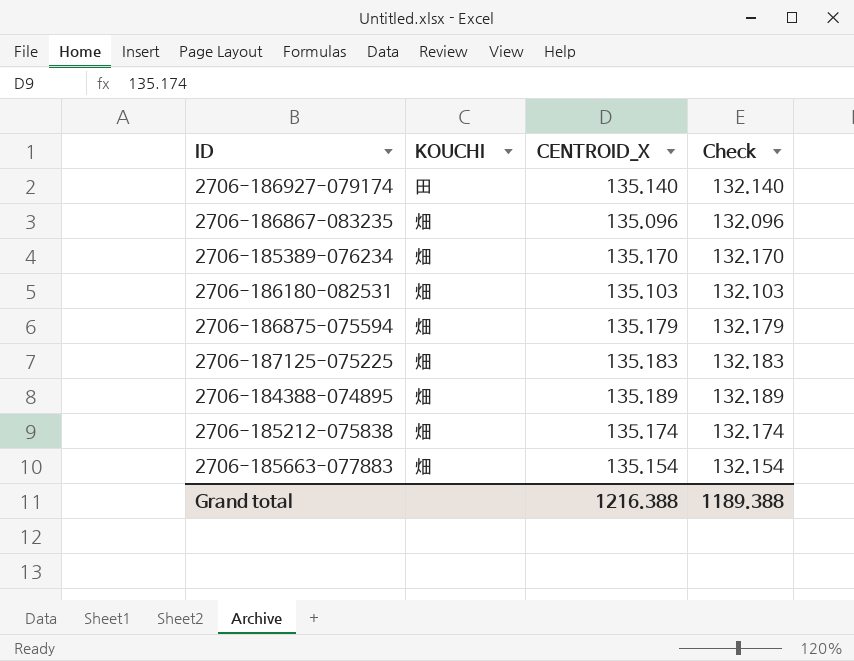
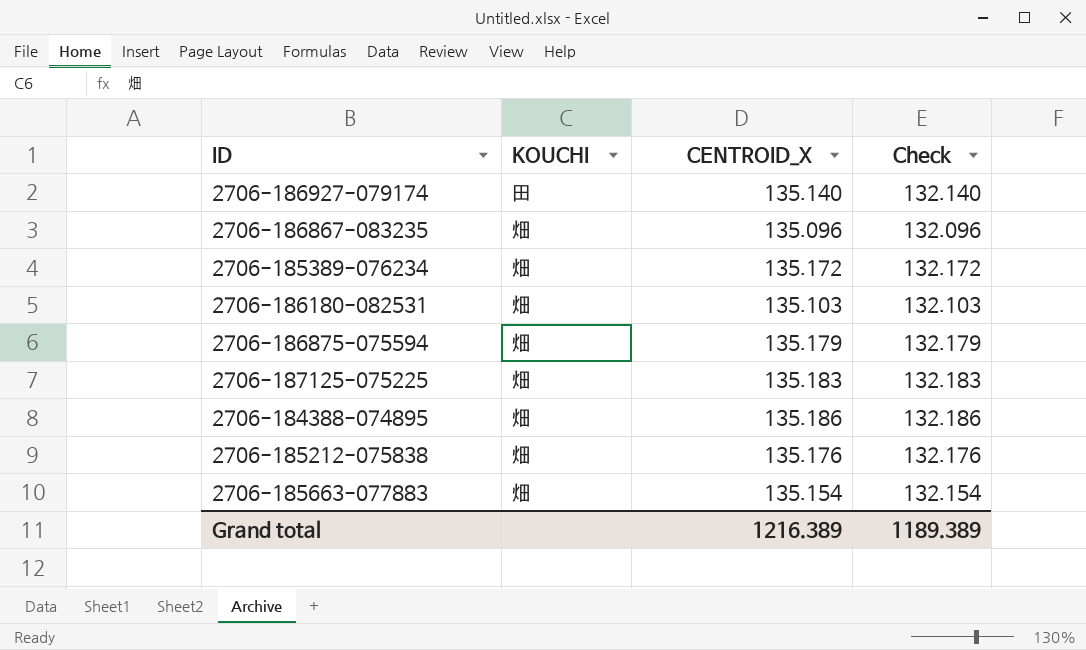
2706-185389-076234 | CENTROID_X: 135.170 -> 135.172
2706-185389-076234 | Check: 132.170 -> 132.172
2706-184388-074895 | CENTROID_X: 135.189 -> 135.186
2706-184388-074895 | Check: 132.189 -> 132.186
2706-185212-075838 | CENTROID_X: 135.174 -> 135.176
2706-185212-075838 | Check: 132.174 -> 132.176
Grand total | CENTROID_X: 1216.388 -> 1216.389
Grand total | Check: 1189.388 -> 1189.389

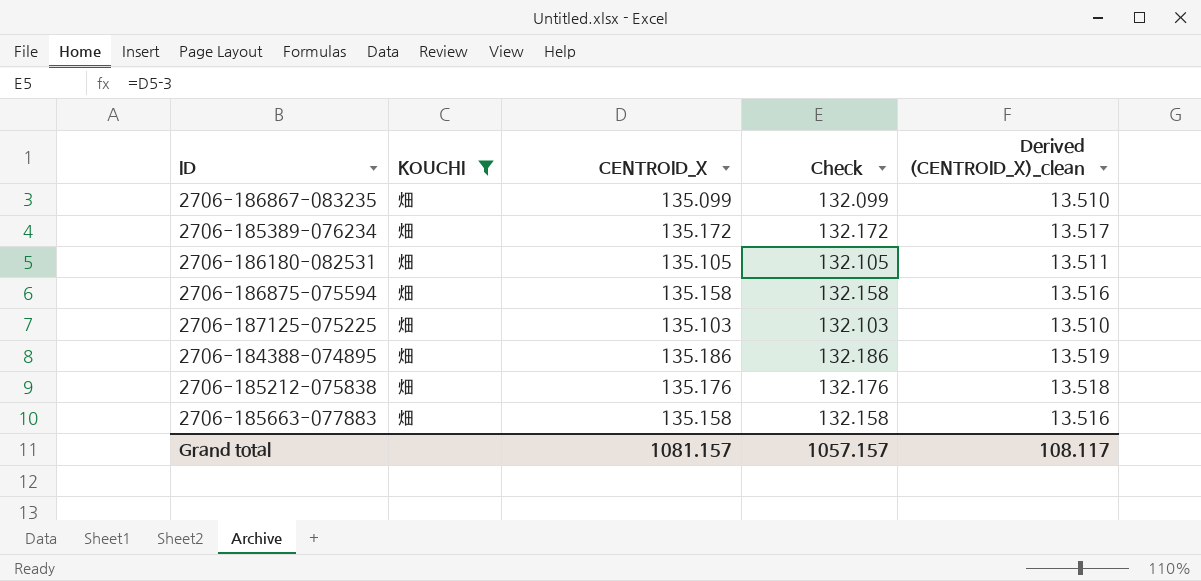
filter: none -> KOUCHI = 畑
column Derived (CENTROID_X)_clean | formula: none -> [CENTROID_X] * 0.1
2706-186867-083235 | CENTROID_X: 135.096 -> 135.099
2706-186867-083235 | Check: 132.096 -> 132.099
2706-186180-082531 | CENTROID_X: 135.103 -> 135.105
2706-186180-082531 | Check: 132.103 -> 132.105
2706-186875-075594 | CENTROID_X: 135.179 -> 135.158
2706-186875-075594 | Check: 132.179 -> 132.158
2706-187125-075225 | CENTROID_X: 135.183 -> 135.103
2706-187125-075225 | Check: 132.183 -> 132.103
2706-185663-077883 | CENTROID_X: 135.154 -> 135.158
2706-185663-077883 | Check: 132.154 -> 132.158
Grand total | CENTROID_X: 1216.389 -> 1081.157
Grand total | Check: 1189.389 -> 1057.157

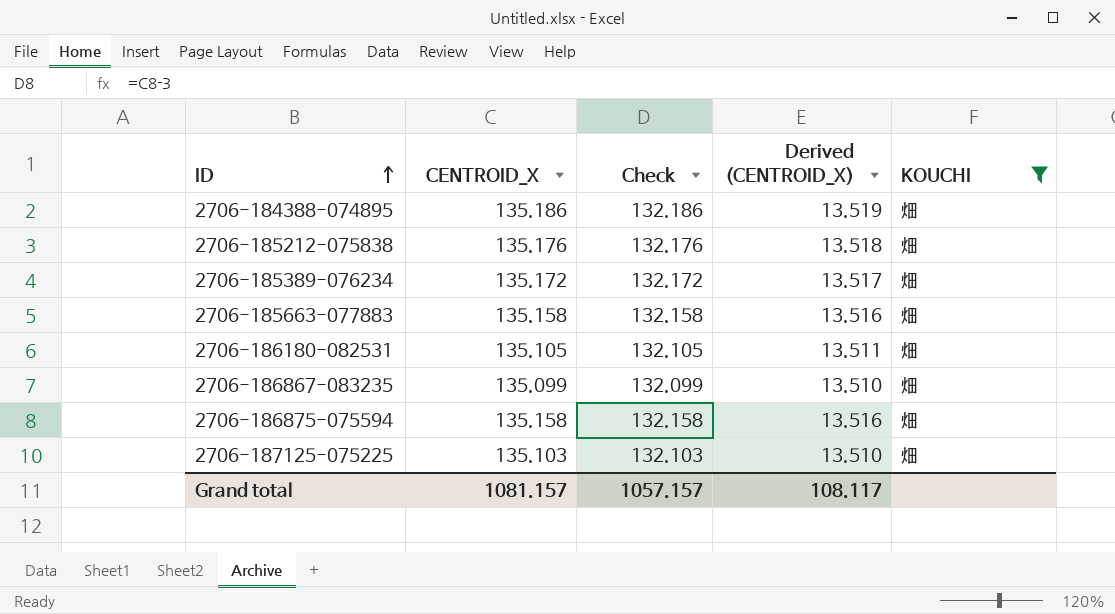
row order: none -> ID ascending
column name: Derived (CENTROID_X)_clean -> Derived (CENTROID_X)
column KOUCHI | position: 2 -> 5

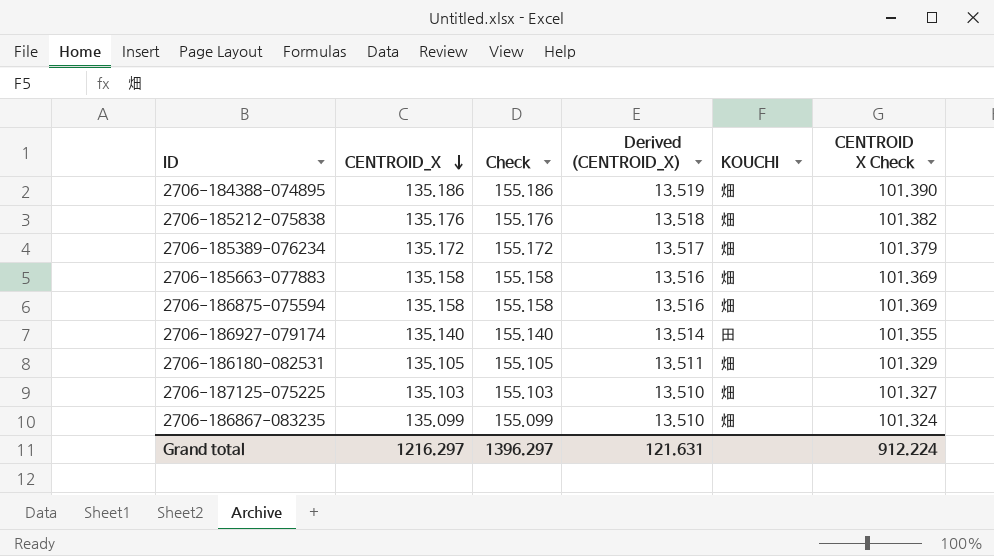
filter: KOUCHI = 畑 -> none
row order: ID ascending -> CENTROID_X descending
column Check | formula: [CENTROID_X] - 3 -> [CENTROID_X] + 20
column CENTROID X Check | formula: none -> [CENTROID_X] * 0.75
Grand total | CENTROID_X: 1081.157 -> 1216.297
Grand total | Check: 1057.157 -> 1396.297
Grand total | Derived (CENTROID_X): 108.117 -> 121.631

